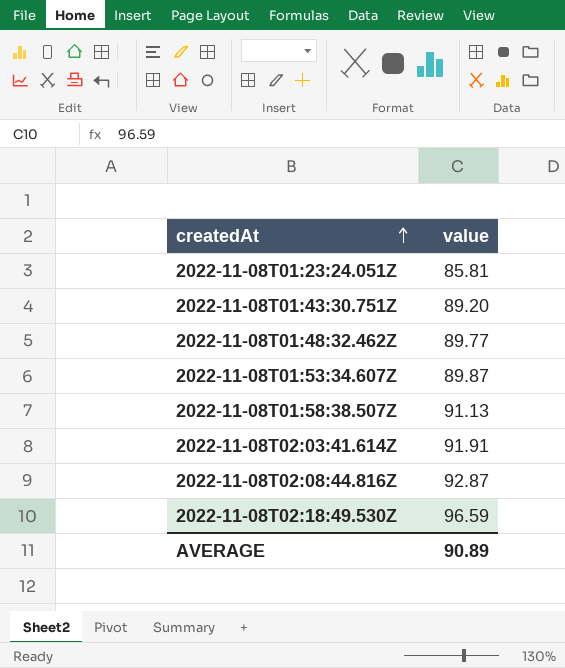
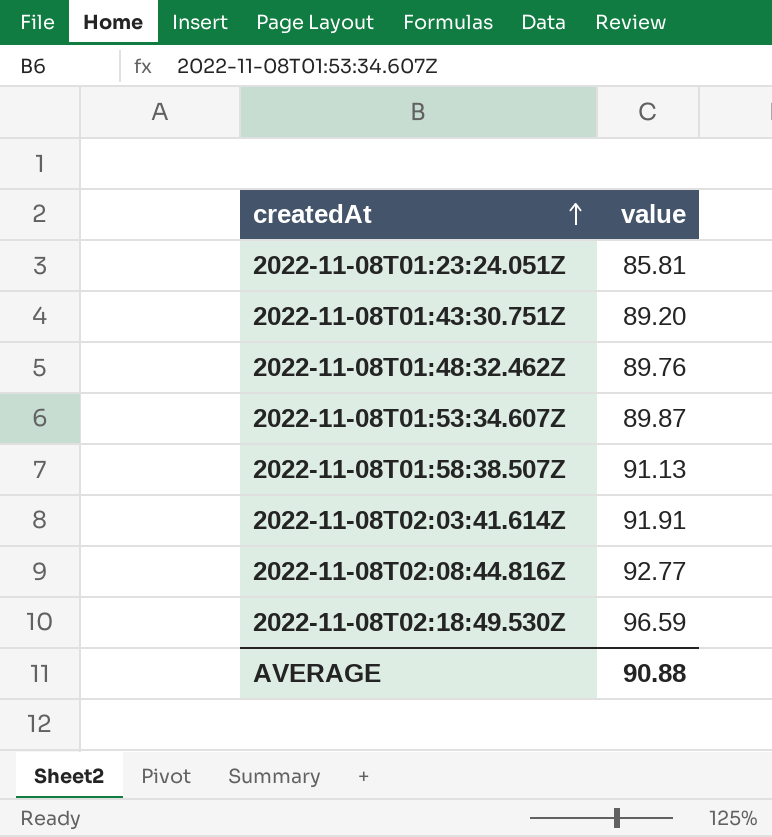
2022-11-08T01:48:32.462Z | value: 89.77 -> 89.76
2022-11-08T02:08:44.816Z | value: 92.87 -> 92.77
AVERAGE | value: 90.89 -> 90.88

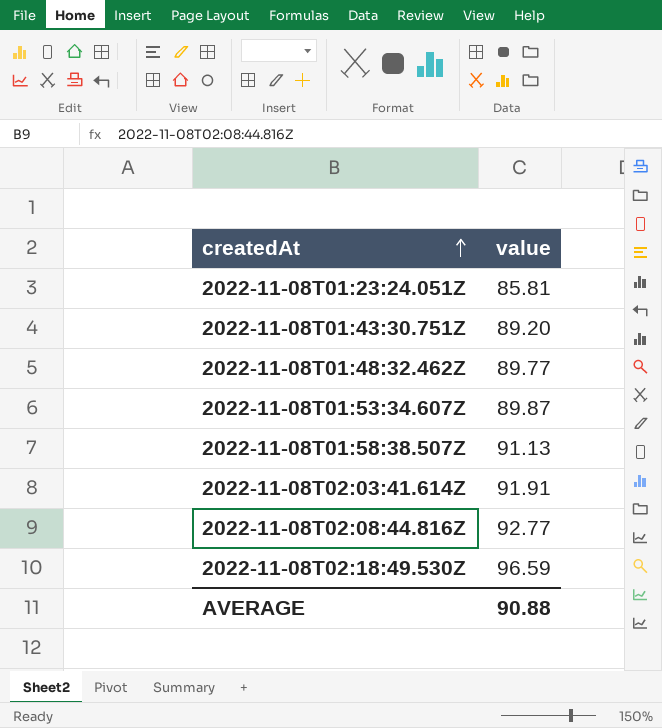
2022-11-08T01:48:32.462Z | value: 89.76 -> 89.77

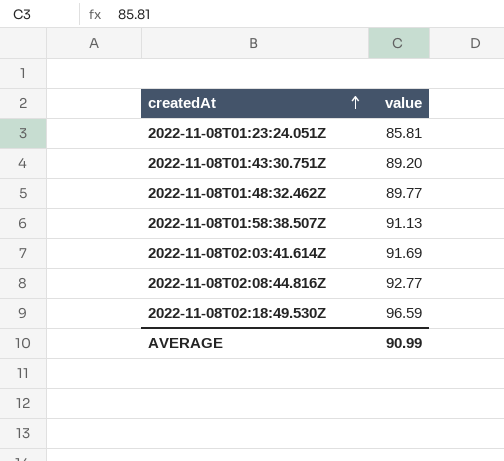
row 2022-11-08T01:53:34.607Z: 89.87 -> none
2022-11-08T02:03:41.614Z | value: 91.91 -> 91.69
AVERAGE | value: 90.88 -> 90.99

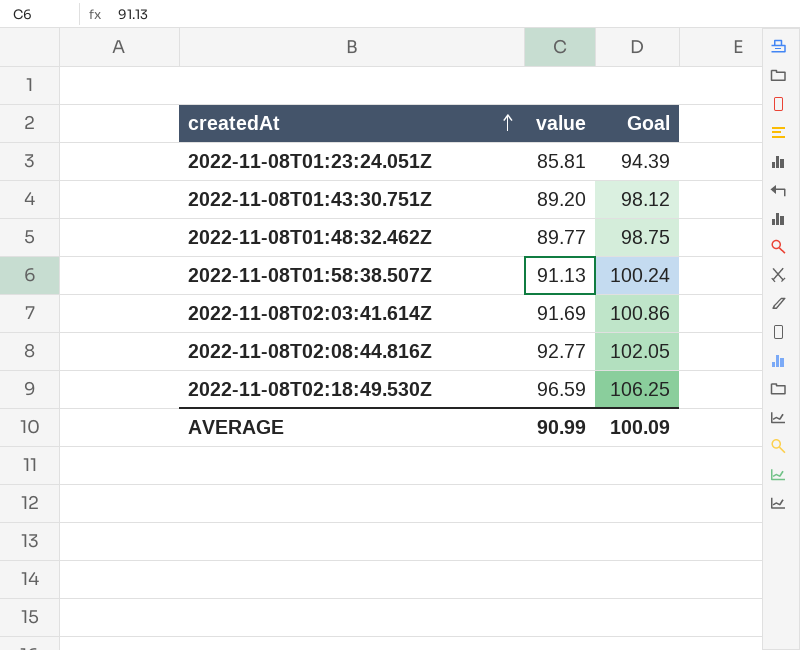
column Goal | formula: none -> [value] * 1.1

